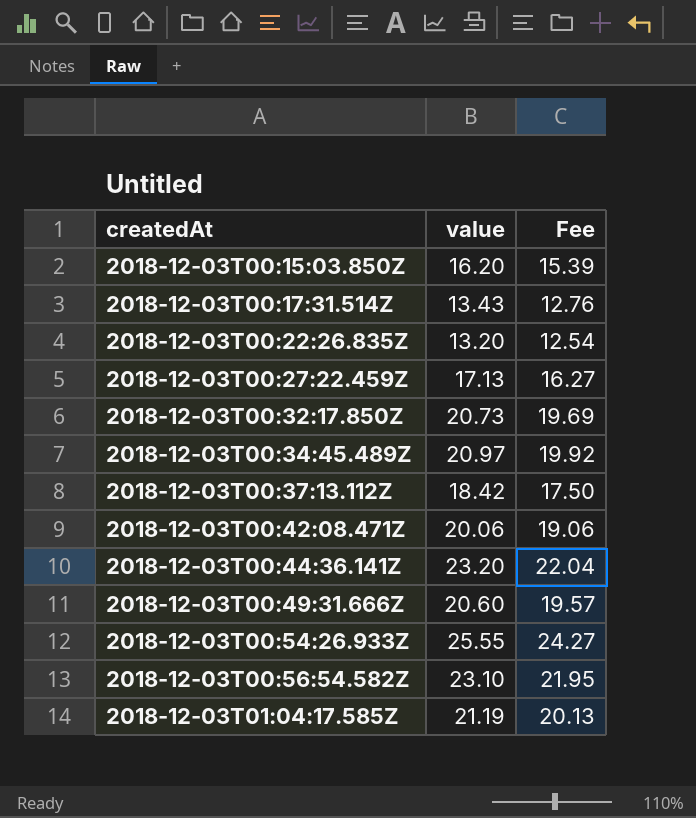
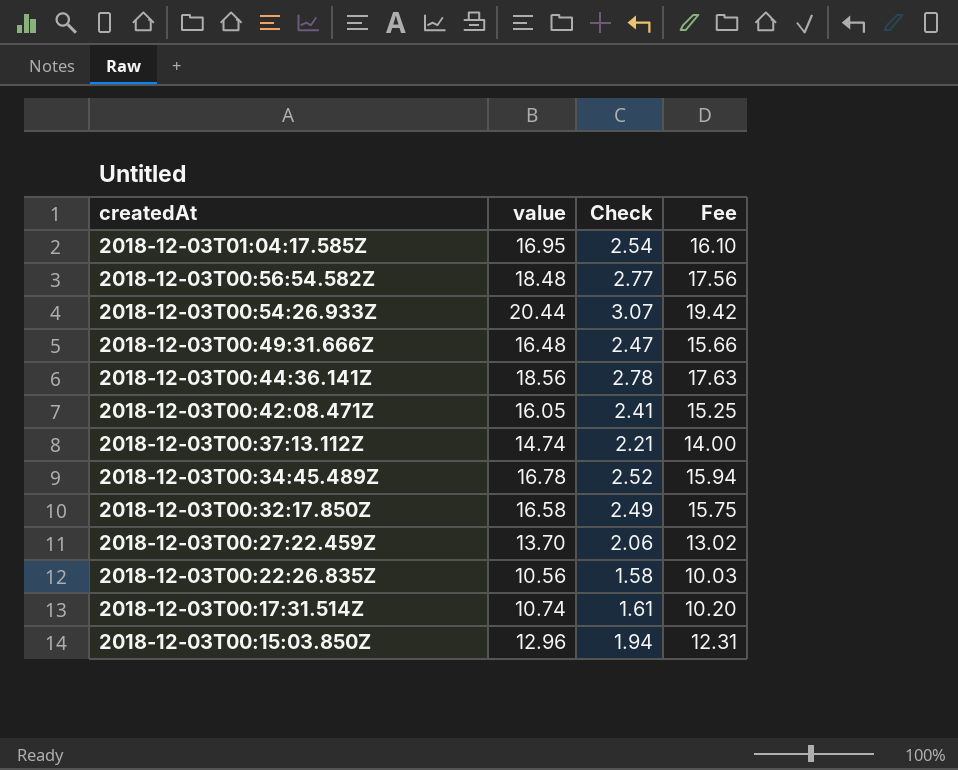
row order: createdAt ascending -> createdAt descending
column Check | formula: none -> [value] * 0.15
2018-12-03T01:04:17.585Z | value: 21.19 -> 16.95
2018-12-03T01:04:17.585Z | Fee: 20.13 -> 16.10
2018-12-03T00:56:54.582Z | value: 23.10 -> 18.48
2018-12-03T00:56:54.582Z | Fee: 21.95 -> 17.56
2018-12-03T00:54:26.933Z | value: 25.55 -> 20.44
2018-12-03T00:54:26.933Z | Fee: 24.27 -> 19.42
2018-12-03T00:49:31.666Z | value: 20.60 -> 16.48
2018-12-03T00:49:31.666Z | Fee: 19.57 -> 15.66
2018-12-03T00:44:36.141Z | value: 23.20 -> 18.56
2018-12-03T00:44:36.141Z | Fee: 22.04 -> 17.63
2018-12-03T00:42:08.471Z | value: 20.06 -> 16.05
2018-12-03T00:42:08.471Z | Fee: 19.06 -> 15.25
2018-12-03T00:37:13.112Z | value: 18.42 -> 14.74
2018-12-03T00:37:13.112Z | Fee: 17.50 -> 14.00
2018-12-03T00:34:45.489Z | value: 20.97 -> 16.78
2018-12-03T00:34:45.489Z | Fee: 19.92 -> 15.94
2018-12-03T00:32:17.850Z | value: 20.73 -> 16.58
2018-12-03T00:32:17.850Z | Fee: 19.69 -> 15.75
2018-12-03T00:27:22.459Z | value: 17.13 -> 13.70
2018-12-03T00:27:22.459Z | Fee: 16.27 -> 13.02
2018-12-03T00:22:26.835Z | value: 13.20 -> 10.56
2018-12-03T00:22:26.835Z | Fee: 12.54 -> 10.03
2018-12-03T00:17:31.514Z | value: 13.43 -> 10.74
2018-12-03T00:17:31.514Z | Fee: 12.76 -> 10.20
2018-12-03T00:15:03.850Z | value: 16.20 -> 12.96
2018-12-03T00:15:03.850Z | Fee: 15.39 -> 12.31

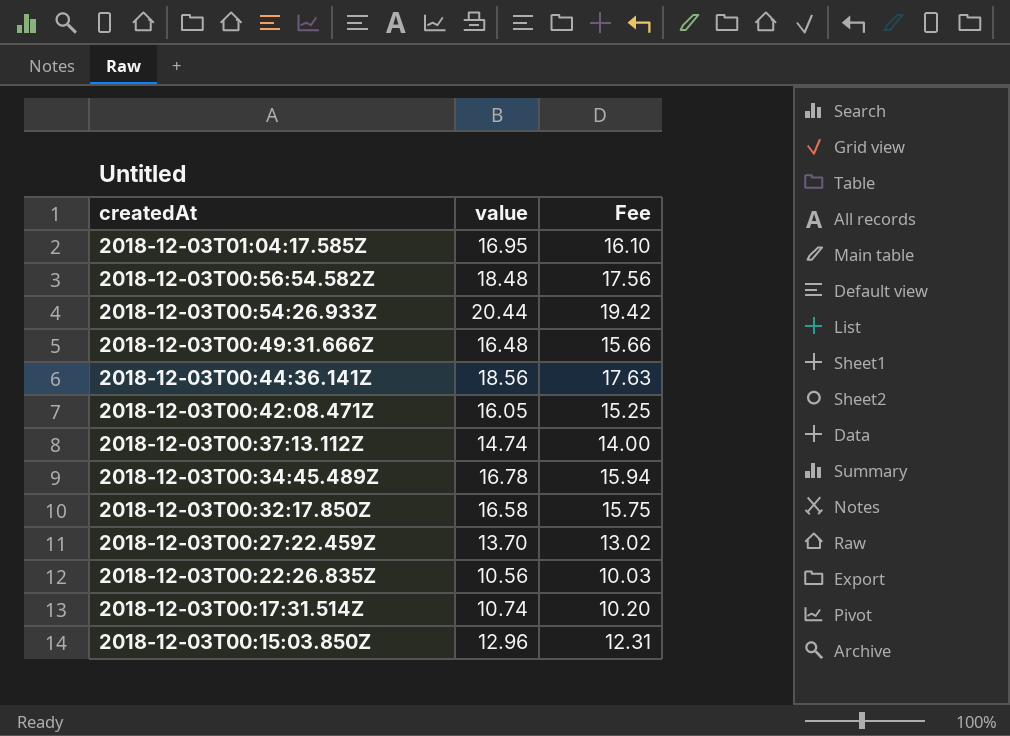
column Check | formula: [value] * 0.15 -> none

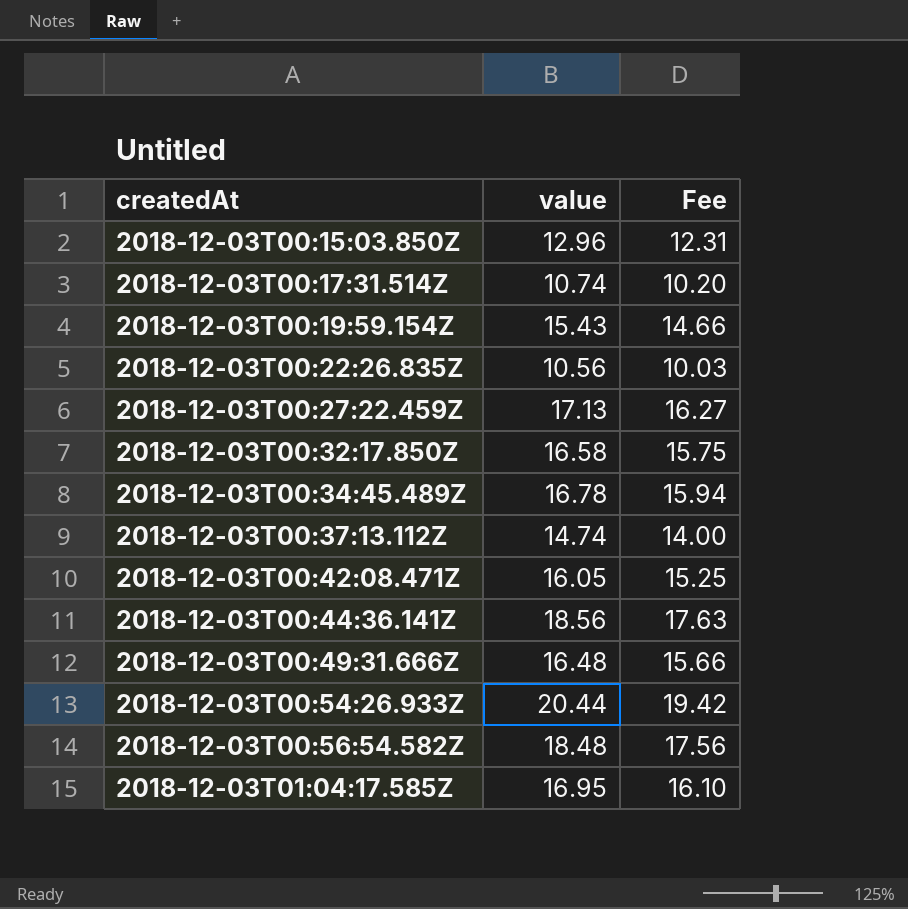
row order: createdAt descending -> createdAt ascending
row 2018-12-03T00:19:59.154Z: none -> 15.43 | 14.66
2018-12-03T00:27:22.459Z | value: 13.70 -> 17.13
2018-12-03T00:27:22.459Z | Fee: 13.02 -> 16.27

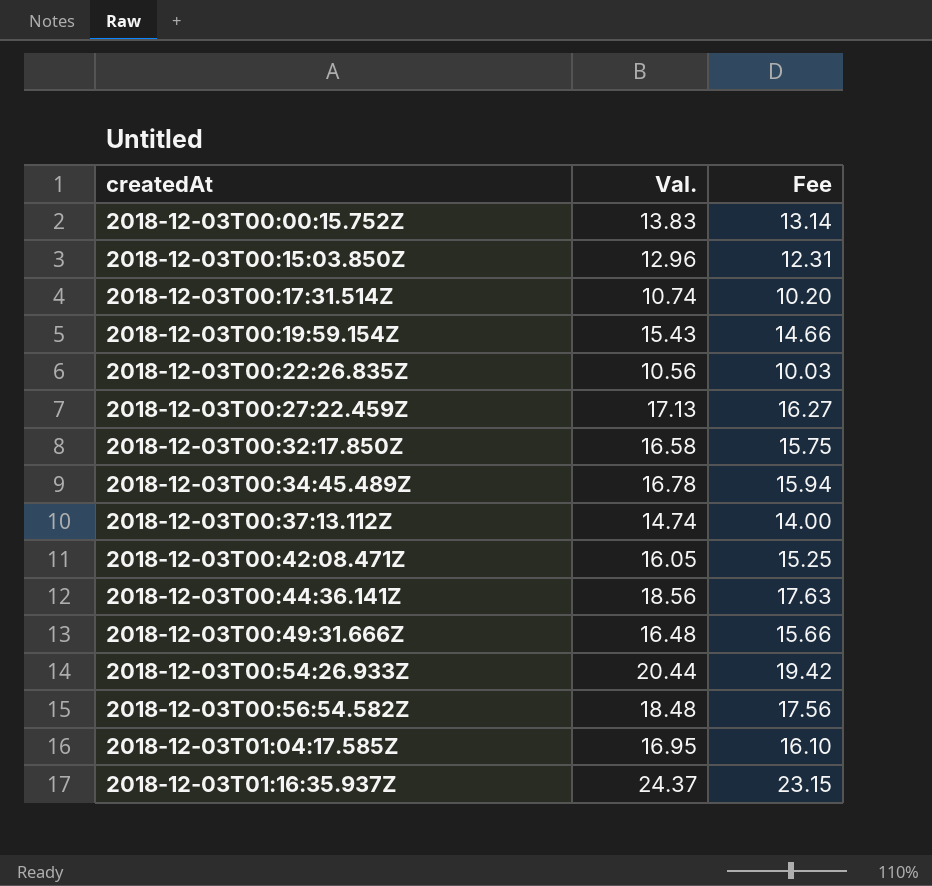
column name: value -> Val.
row 2018-12-03T00:00:15.752Z: none -> 13.83 | 13.14
row 2018-12-03T01:16:35.937Z: none -> 24.37 | 23.15

